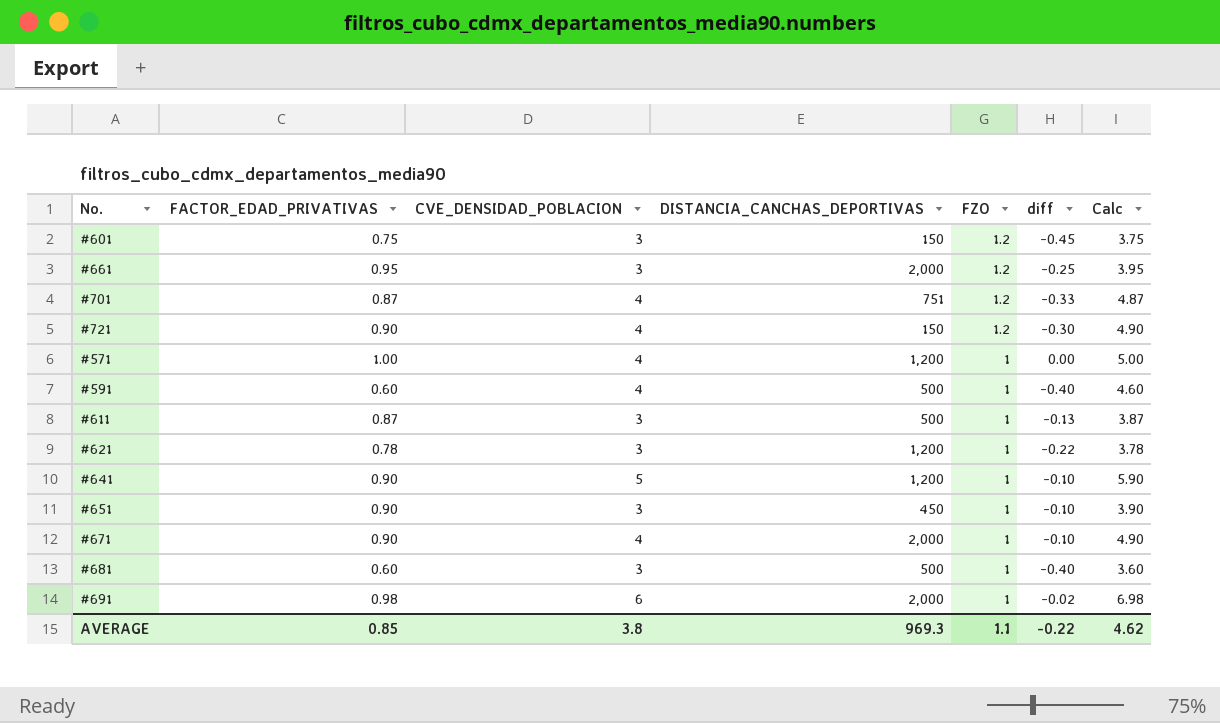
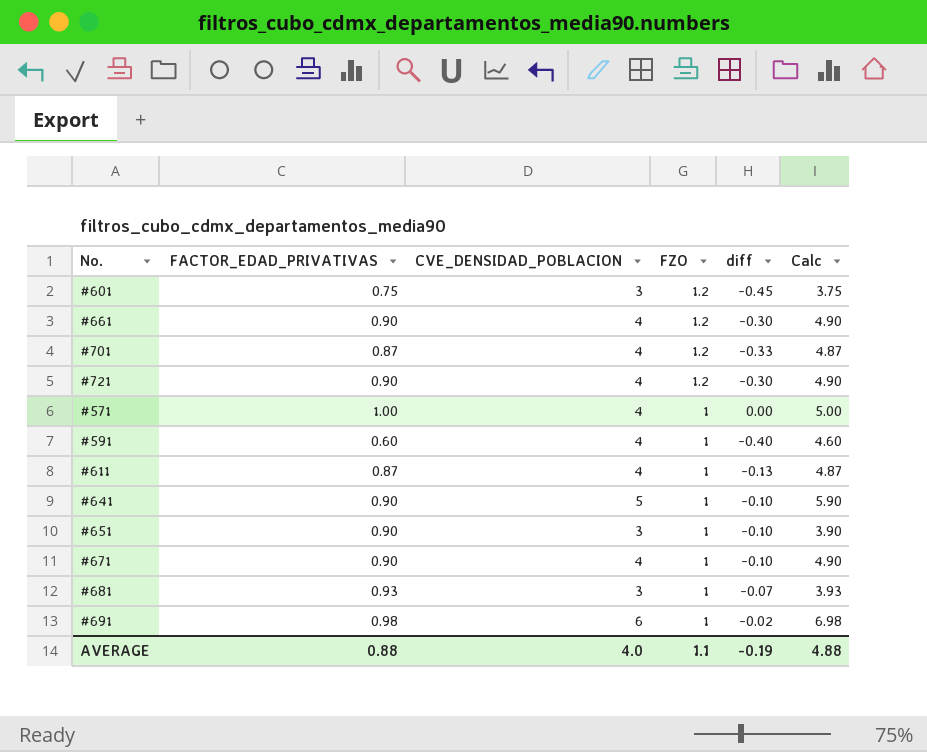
column DISTANCIA_CANCHAS_DEPORTIVAS | position: 4 -> none
row #621: 0.78 | 3 | 1,200 | 1 | -0.22 | 3.78 -> none
#661 | FACTOR_EDAD_PRIVATIVAS: 0.95 -> 0.90
#661 | CVE_DENSIDAD_POBLACION: 3 -> 4
#661 | diff: -0.25 -> -0.30
#661 | Calc: 3.95 -> 4.90
#611 | CVE_DENSIDAD_POBLACION: 3 -> 4
#611 | Calc: 3.87 -> 4.87
#681 | FACTOR_EDAD_PRIVATIVAS: 0.60 -> 0.93
#681 | diff: -0.40 -> -0.07
#681 | Calc: 3.60 -> 3.93
AVERAGE | FACTOR_EDAD_PRIVATIVAS: 0.85 -> 0.88
AVERAGE | CVE_DENSIDAD_POBLACION: 3.8 -> 4.0
AVERAGE | diff: -0.22 -> -0.19
AVERAGE | Calc: 4.62 -> 4.88

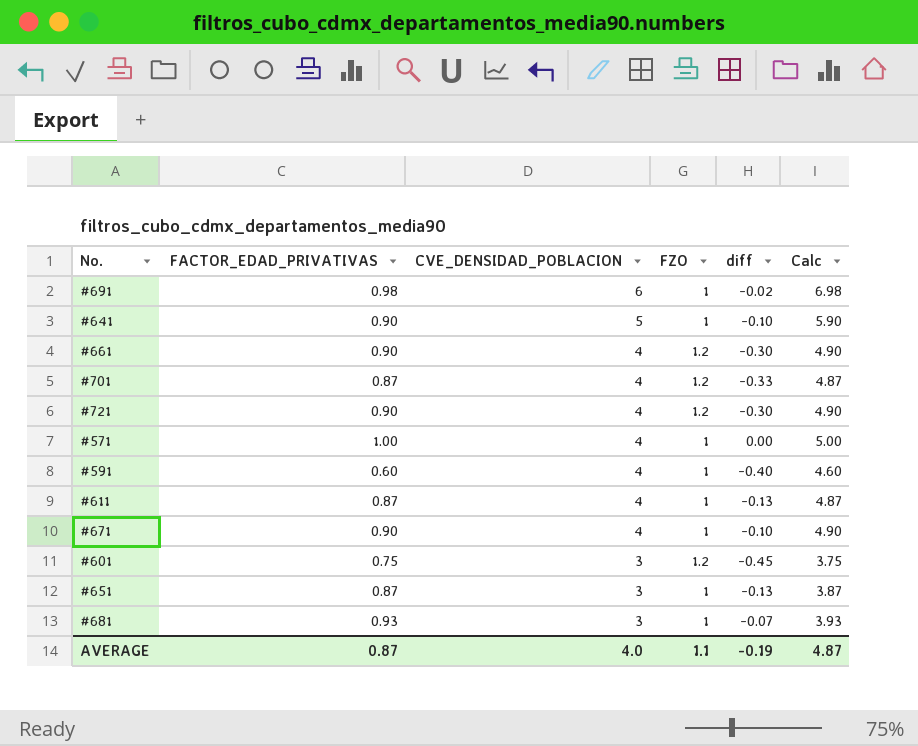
row order: FZO descending -> CVE_DENSIDAD_POBLACION descending
#651 | FACTOR_EDAD_PRIVATIVAS: 0.90 -> 0.87
#651 | diff: -0.10 -> -0.13
#651 | Calc: 3.90 -> 3.87
AVERAGE | FACTOR_EDAD_PRIVATIVAS: 0.88 -> 0.87
AVERAGE | Calc: 4.88 -> 4.87

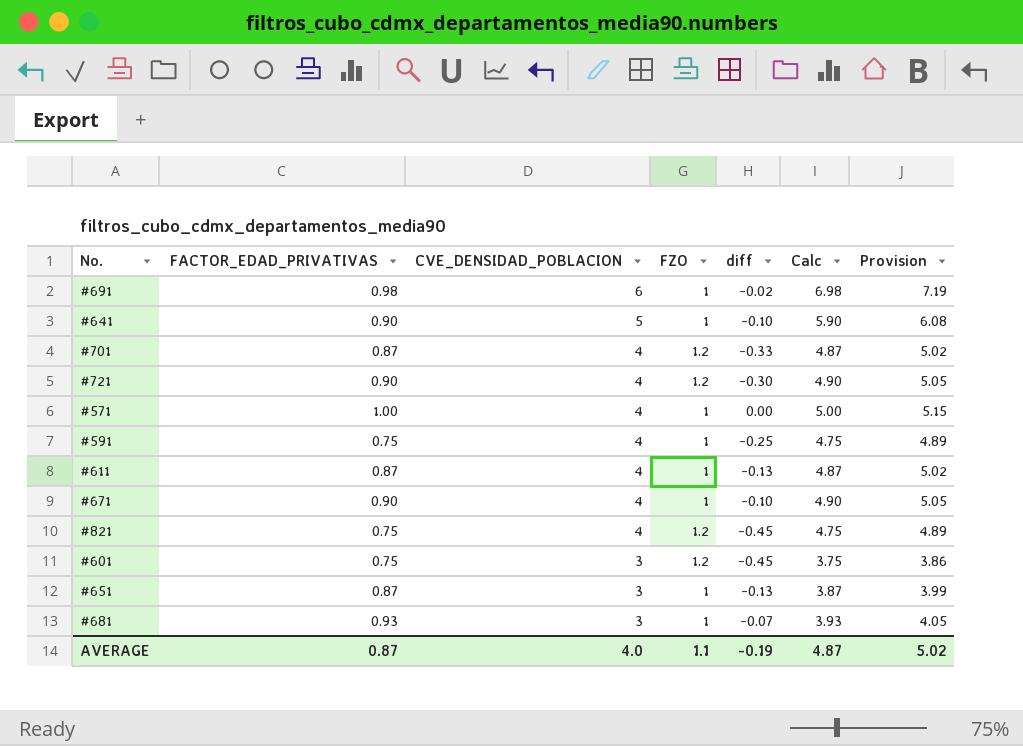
column Provision | formula: none -> [Calc] * 1.03
row #661: 0.90 | 4 | 1.2 | -0.30 | 4.90 -> none
#591 | FACTOR_EDAD_PRIVATIVAS: 0.60 -> 0.75
#591 | diff: -0.40 -> -0.25
#591 | Calc: 4.60 -> 4.75
row #821: none -> 0.75 | 4 | 1.2 | -0.45 | 4.75 | 4.89

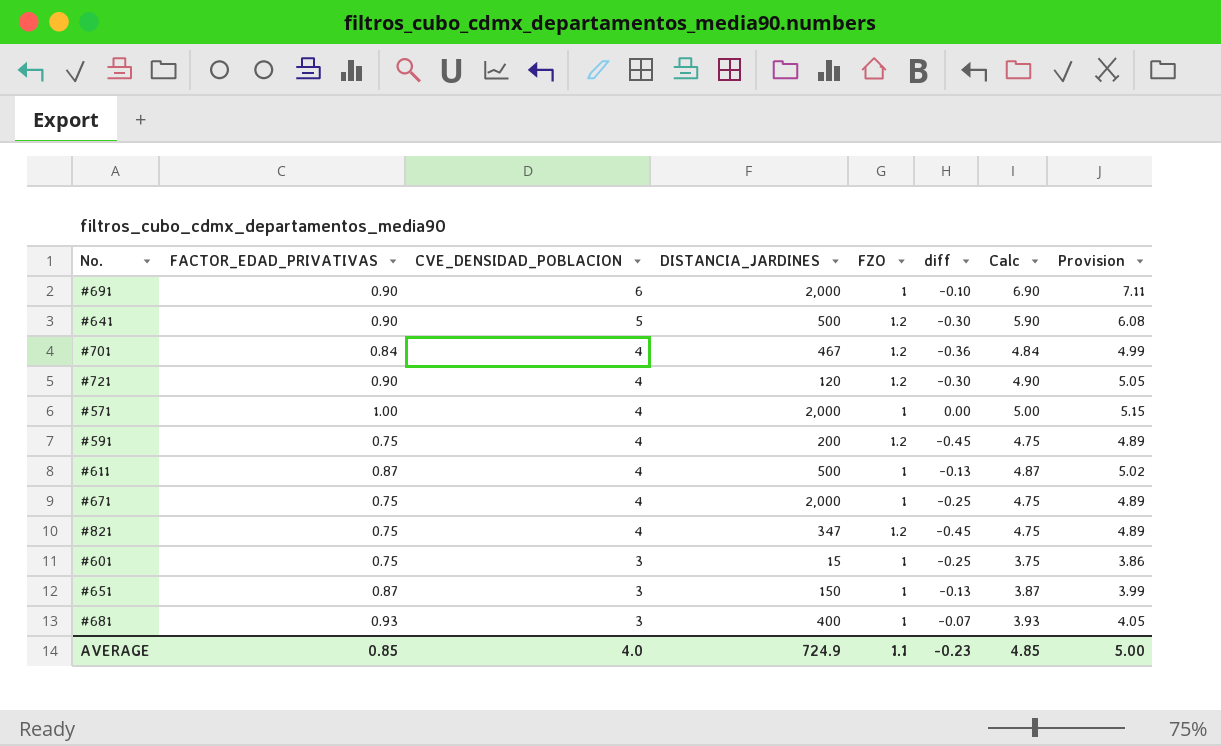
column DISTANCIA_JARDINES | position: none -> 4
#691 | FACTOR_EDAD_PRIVATIVAS: 0.98 -> 0.90
#691 | diff: -0.02 -> -0.10
#691 | Calc: 6.98 -> 6.90
#691 | Provision: 7.19 -> 7.11
#641 | FZO: 1 -> 1.2
#641 | diff: -0.10 -> -0.30
#701 | FACTOR_EDAD_PRIVATIVAS: 0.87 -> 0.84
#701 | diff: -0.33 -> -0.36
#701 | Calc: 4.87 -> 4.84
#701 | Provision: 5.02 -> 4.99
#591 | FZO: 1 -> 1.2
#591 | diff: -0.25 -> -0.45
#671 | FACTOR_EDAD_PRIVATIVAS: 0.90 -> 0.75
#671 | diff: -0.10 -> -0.25
#671 | Calc: 4.90 -> 4.75
#671 | Provision: 5.05 -> 4.89
#601 | FZO: 1.2 -> 1
#601 | diff: -0.45 -> -0.25
AVERAGE | FACTOR_EDAD_PRIVATIVAS: 0.87 -> 0.85
AVERAGE | diff: -0.19 -> -0.23
AVERAGE | Calc: 4.87 -> 4.85
AVERAGE | Provision: 5.02 -> 5.00

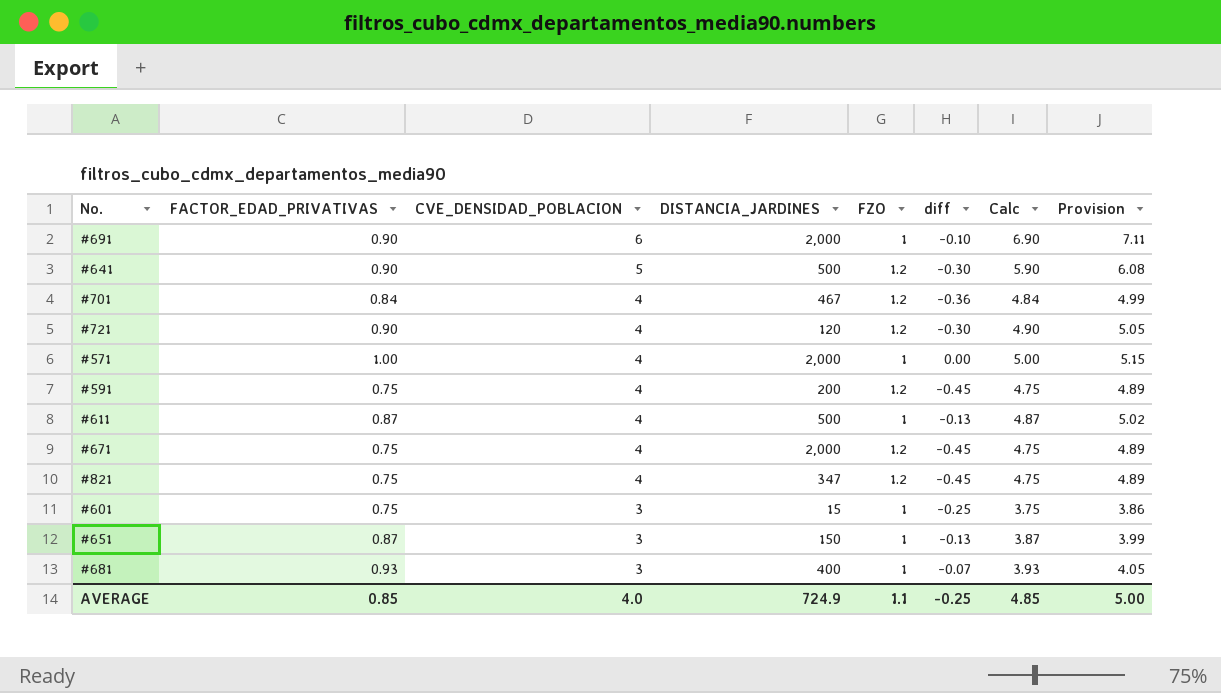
#671 | FZO: 1 -> 1.2
#671 | diff: -0.25 -> -0.45
AVERAGE | diff: -0.23 -> -0.25

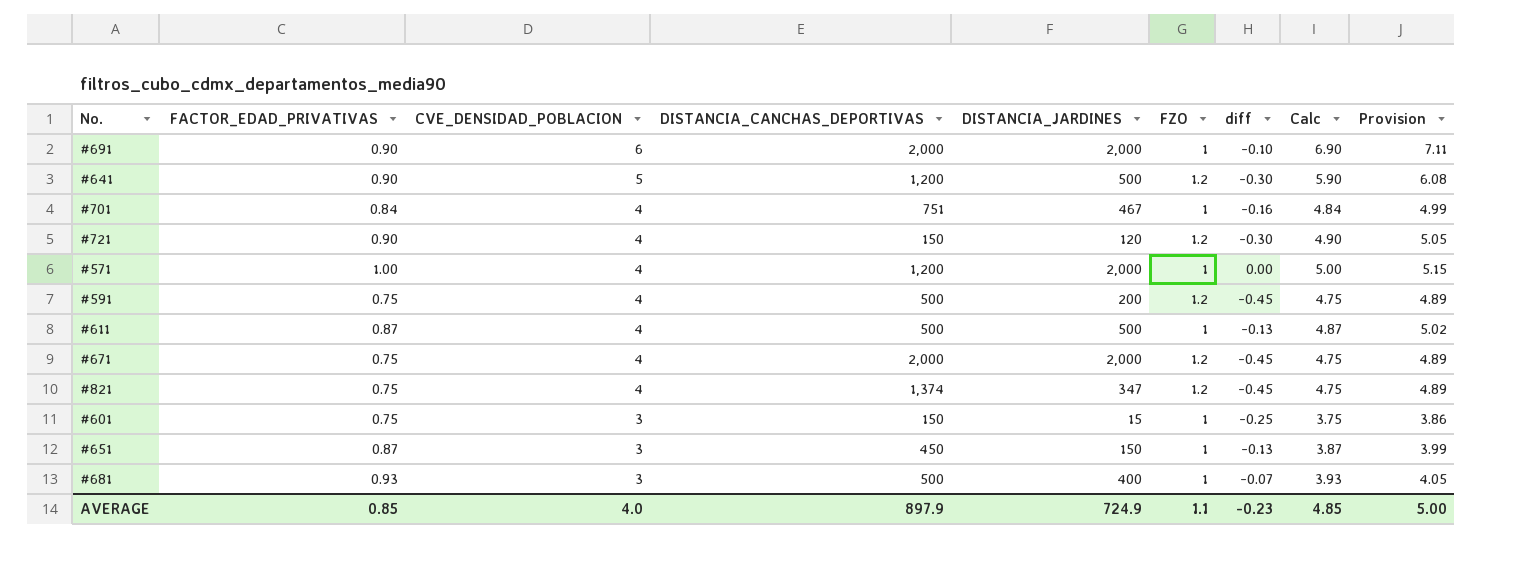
column DISTANCIA_CANCHAS_DEPORTIVAS | position: none -> 4
#701 | FZO: 1.2 -> 1
#701 | diff: -0.36 -> -0.16
AVERAGE | diff: -0.25 -> -0.23

